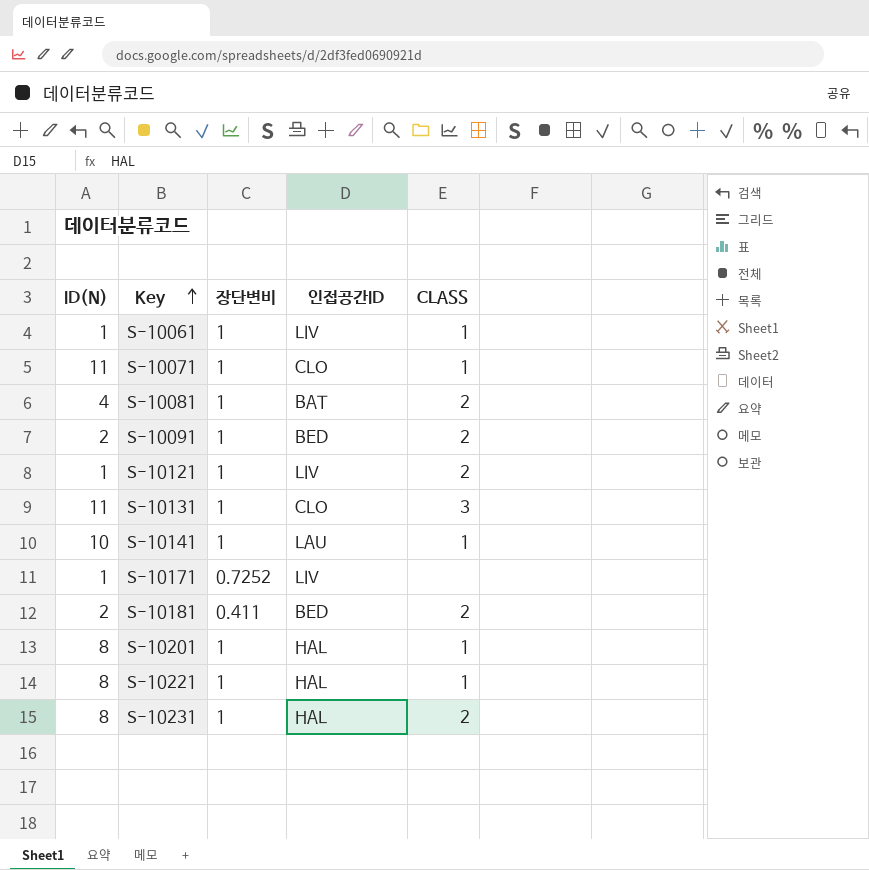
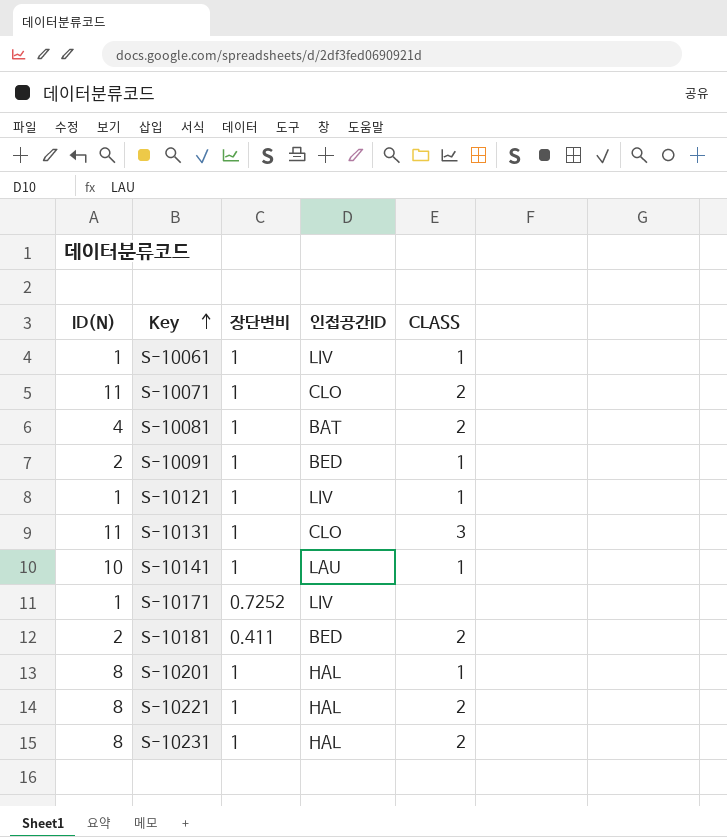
S-10071 | CLASS: 1 -> 2
S-10091 | CLASS: 2 -> 1
S-10121 | CLASS: 2 -> 1
S-10221 | CLASS: 1 -> 2

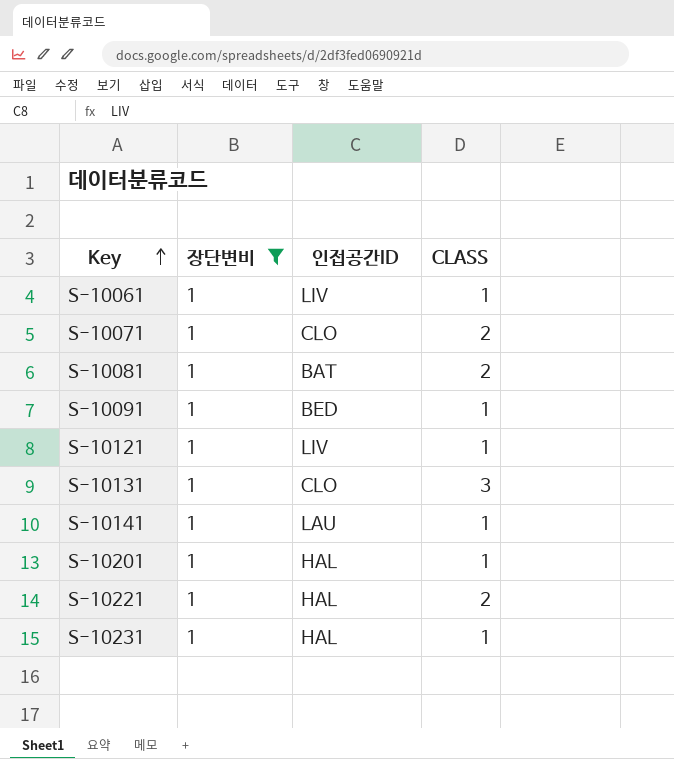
filter: none -> 장단변비 = 1
column ID(N) | position: 1 -> none
S-10231 | CLASS: 2 -> 1

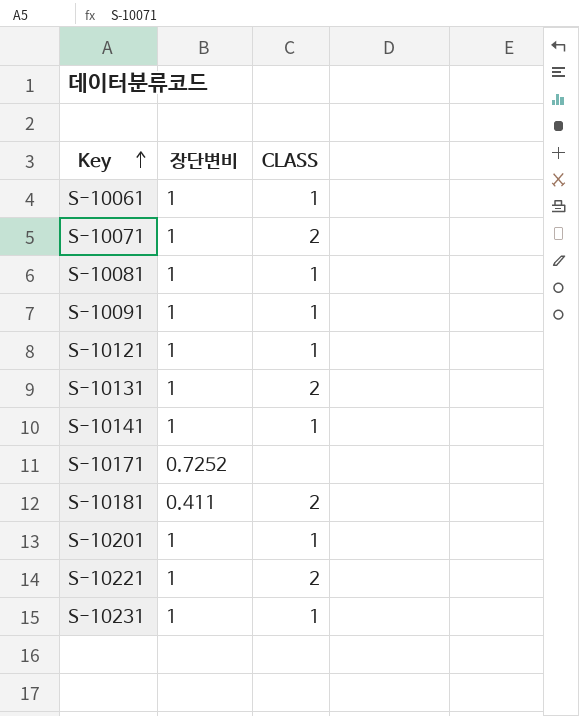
filter: 장단변비 = 1 -> none
column 인접공간ID | position: 3 -> none
S-10081 | CLASS: 2 -> 1
S-10131 | CLASS: 3 -> 2

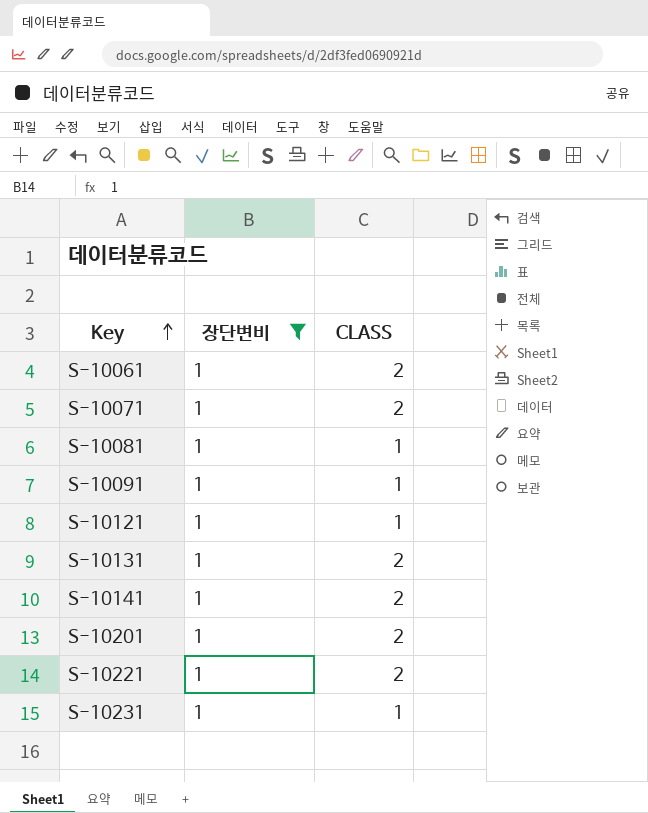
filter: none -> 장단변비 = 1
S-10061 | CLASS: 1 -> 2
S-10141 | CLASS: 1 -> 2
S-10201 | CLASS: 1 -> 2

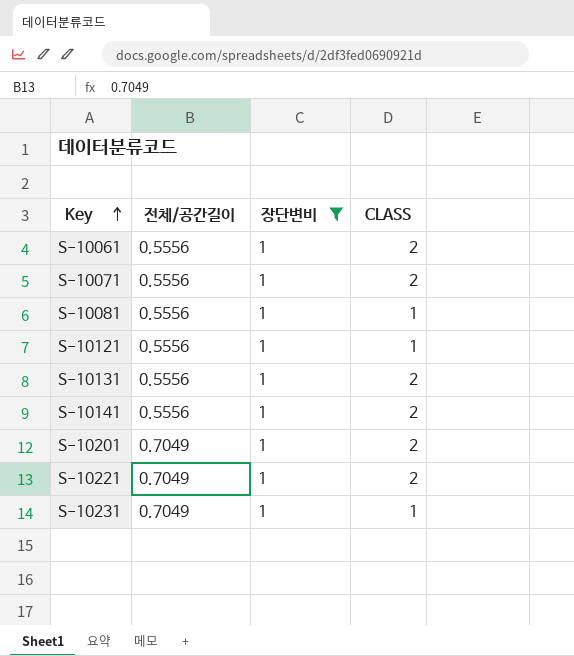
column 전체/공간길이 | position: none -> 2
row S-10091: 1 | 1 -> none

